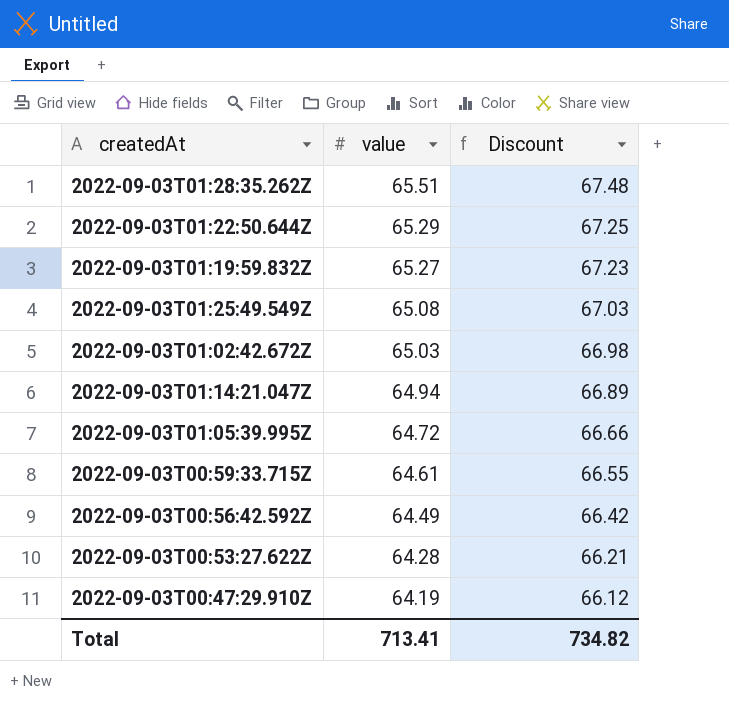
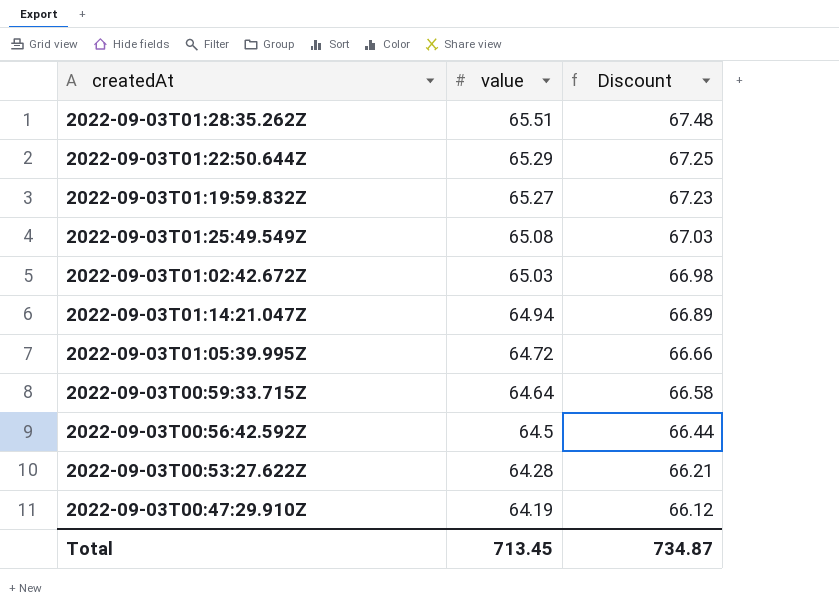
2022-09-03T00:59:33.715Z | value: 64.61 -> 64.64
2022-09-03T00:59:33.715Z | Discount: 66.55 -> 66.58
2022-09-03T00:56:42.592Z | value: 64.49 -> 64.5
2022-09-03T00:56:42.592Z | Discount: 66.42 -> 66.44
Total | value: 713.41 -> 713.45
Total | Discount: 734.82 -> 734.87

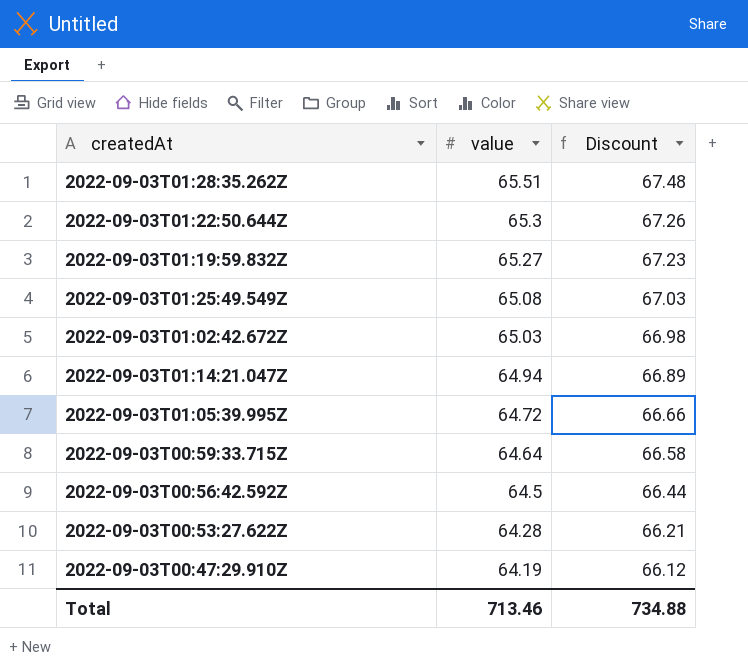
2022-09-03T01:22:50.644Z | value: 65.29 -> 65.3
2022-09-03T01:22:50.644Z | Discount: 67.25 -> 67.26
Total | value: 713.45 -> 713.46
Total | Discount: 734.87 -> 734.88

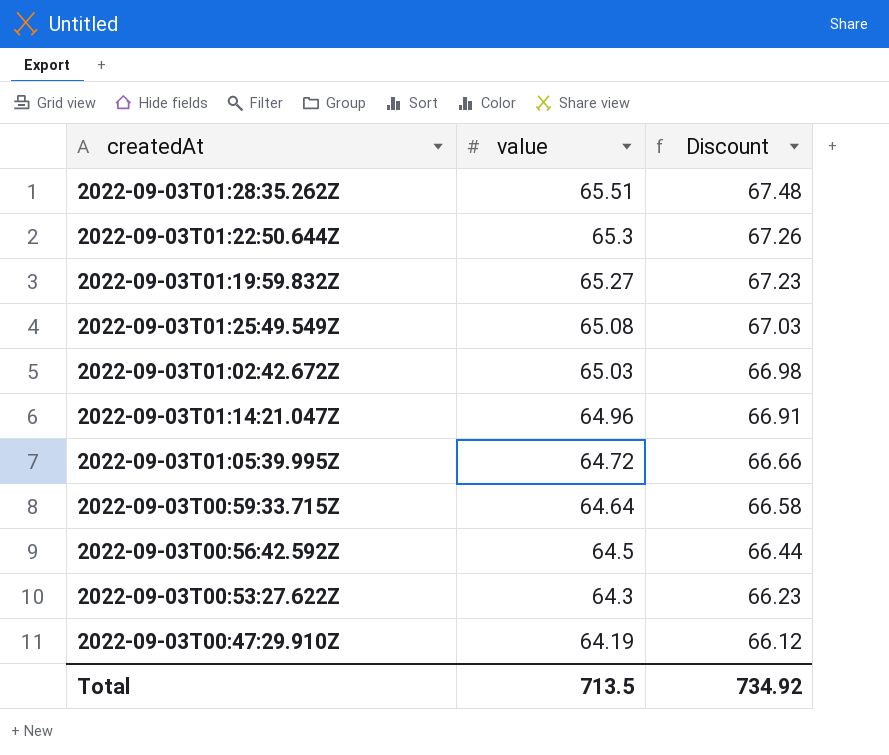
2022-09-03T01:14:21.047Z | value: 64.94 -> 64.96
2022-09-03T01:14:21.047Z | Discount: 66.89 -> 66.91
2022-09-03T00:53:27.622Z | value: 64.28 -> 64.3
2022-09-03T00:53:27.622Z | Discount: 66.21 -> 66.23
Total | value: 713.46 -> 713.5
Total | Discount: 734.88 -> 734.92

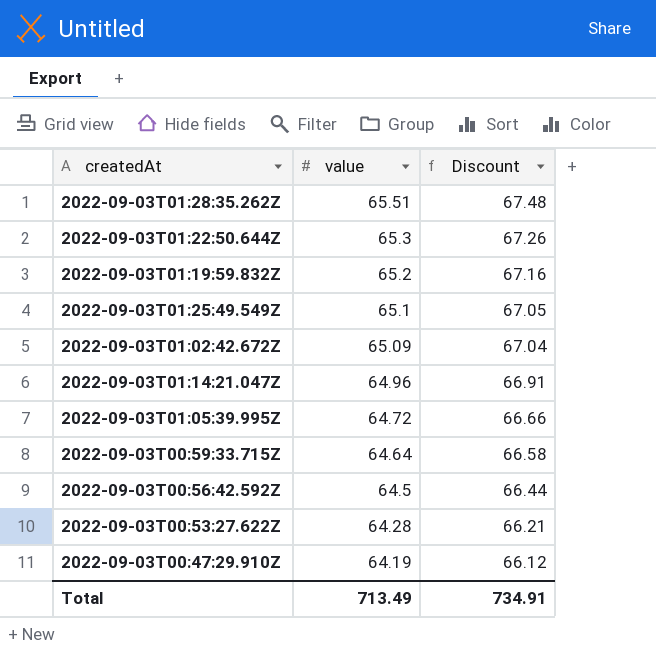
2022-09-03T01:19:59.832Z | value: 65.27 -> 65.2
2022-09-03T01:19:59.832Z | Discount: 67.23 -> 67.16
2022-09-03T01:25:49.549Z | value: 65.08 -> 65.1
2022-09-03T01:25:49.549Z | Discount: 67.03 -> 67.05
2022-09-03T01:02:42.672Z | value: 65.03 -> 65.09
2022-09-03T01:02:42.672Z | Discount: 66.98 -> 67.04
2022-09-03T00:53:27.622Z | value: 64.3 -> 64.28
2022-09-03T00:53:27.622Z | Discount: 66.23 -> 66.21
Total | value: 713.5 -> 713.49
Total | Discount: 734.92 -> 734.91

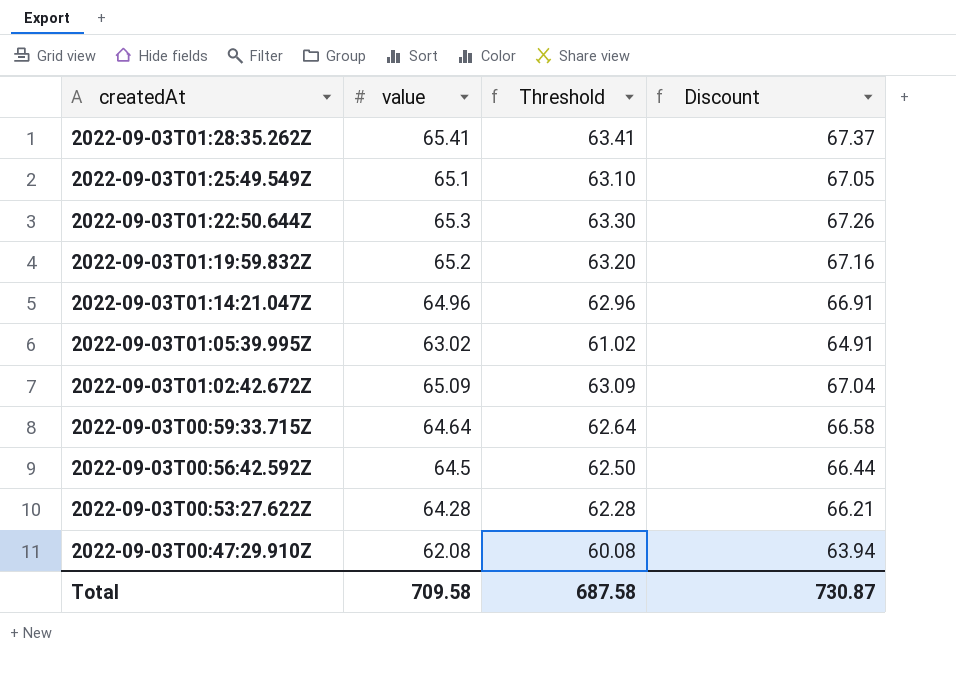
row order: value descending -> createdAt descending
column Threshold | formula: none -> [value] - 2
2022-09-03T01:28:35.262Z | value: 65.51 -> 65.41
2022-09-03T01:28:35.262Z | Discount: 67.48 -> 67.37
2022-09-03T01:05:39.995Z | value: 64.72 -> 63.02
2022-09-03T01:05:39.995Z | Discount: 66.66 -> 64.91
2022-09-03T00:47:29.910Z | value: 64.19 -> 62.08
2022-09-03T00:47:29.910Z | Discount: 66.12 -> 63.94
Total | value: 713.49 -> 709.58
Total | Discount: 734.91 -> 730.87

